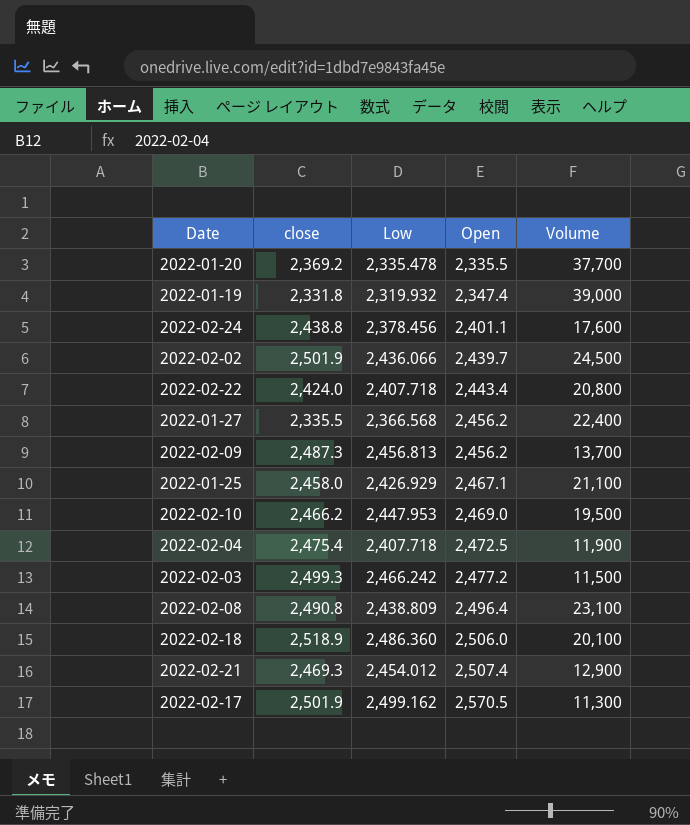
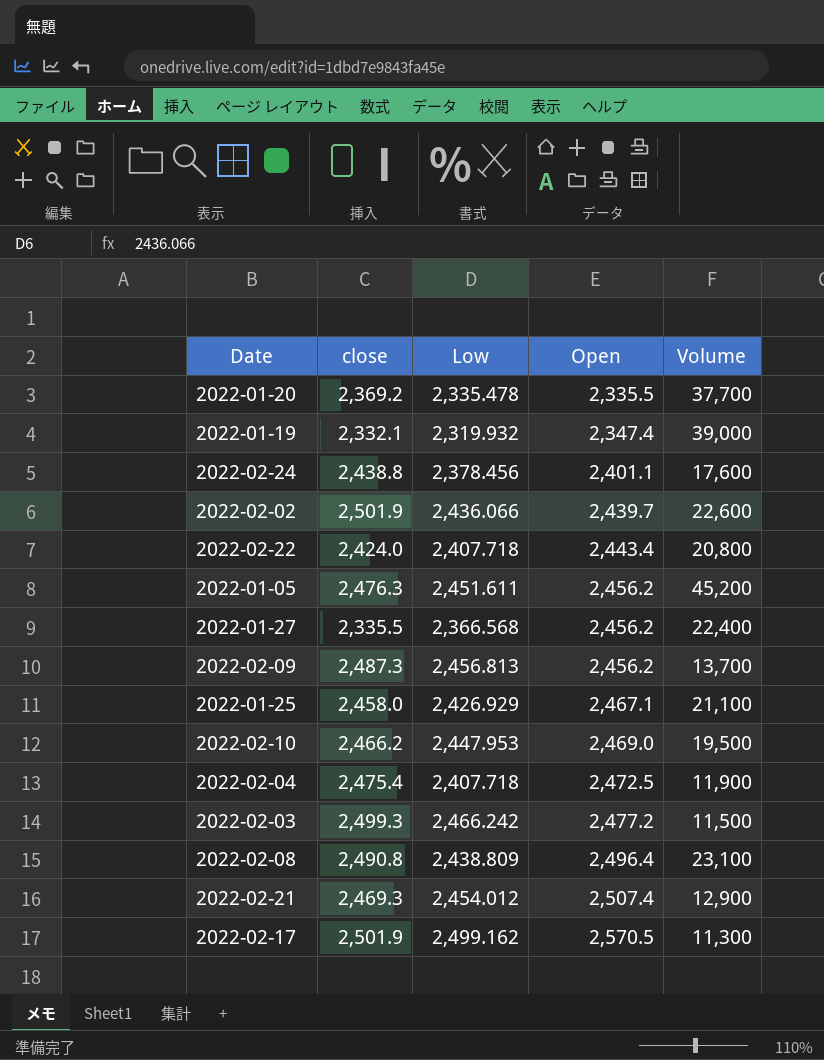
row 2022-02-18: 2,518.9 | 2,486.360 | 2,506.0 | 20,100 -> none
2022-01-19 | close: 2,331.8 -> 2,332.1
2022-02-02 | Volume: 24,500 -> 22,600
row 2022-01-05: none -> 2,476.3 | 2,451.611 | 2,456.2 | 45,200

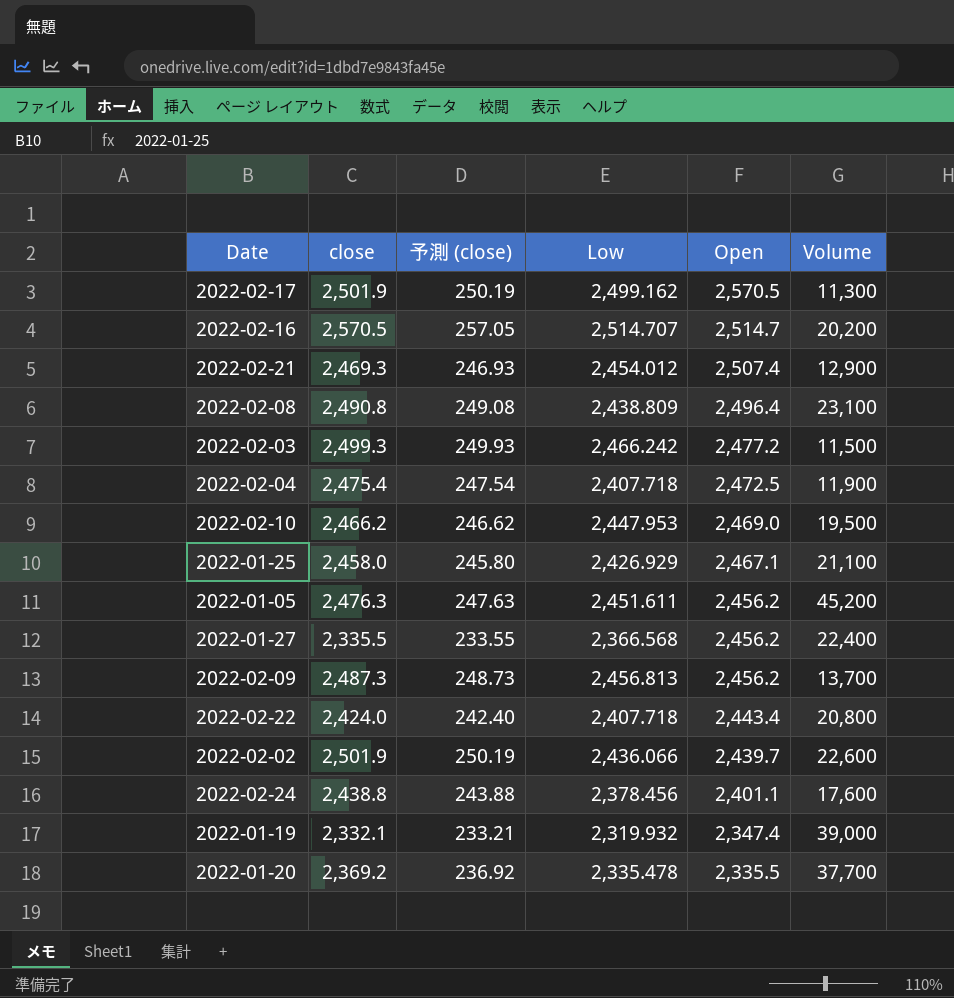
row order: Open ascending -> Open descending
column 予測 (close) | formula: none -> [close] * 0.1
row 2022-02-16: none -> 2,570.5 | 257.05 | 2,514.707 | 2,514.7 | 20,200

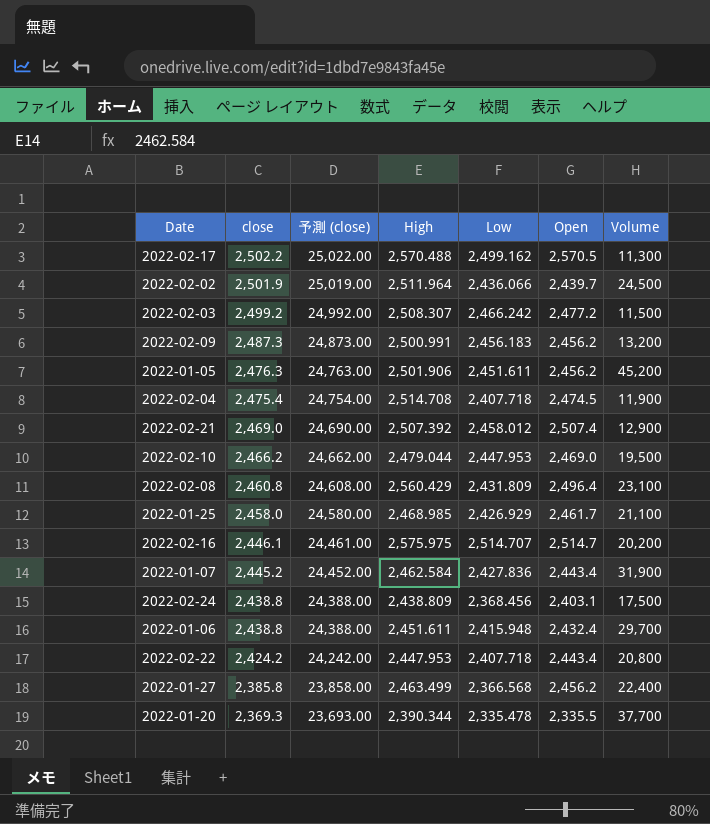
row order: Open descending -> close descending
column 予測 (close) | formula: [close] * 0.1 -> [close] * 10
column High | position: none -> 4
row 2022-01-19: 2,332.1 | 233.21 | 2,319.932 | 2,347.4 | 39,000 -> none
2022-02-17 | close: 2,501.9 -> 2,502.2
2022-02-02 | Volume: 22,600 -> 24,500
2022-02-03 | close: 2,499.3 -> 2,499.2
2022-02-09 | Low: 2,456.813 -> 2,456.183
2022-02-09 | Volume: 13,700 -> 13,200
2022-02-04 | Open: 2,472.5 -> 2,474.5
2022-02-21 | close: 2,469.3 -> 2,469.0
2022-02-21 | Low: 2,454.012 -> 2,458.012
2022-02-08 | close: 2,490.8 -> 2,460.8
2022-02-08 | Low: 2,438.809 -> 2,431.809
2022-01-25 | Open: 2,467.1 -> 2,461.7
2022-02-16 | close: 2,570.5 -> 2,446.1
row 2022-01-07: none -> 2,445.2 | 24,452.00 | 2,462.584 | 2,427.836 | 2,443.4 | 31,900
2022-02-24 | Low: 2,378.456 -> 2,368.456
2022-02-24 | Open: 2,401.1 -> 2,403.1
2022-02-24 | Volume: 17,600 -> 17,500
row 2022-01-06: none -> 2,438.8 | 24,388.00 | 2,451.611 | 2,415.948 | 2,432.4 | 29,700
2022-02-22 | close: 2,424.0 -> 2,424.2
2022-01-27 | close: 2,335.5 -> 2,385.8
2022-01-20 | close: 2,369.2 -> 2,369.3

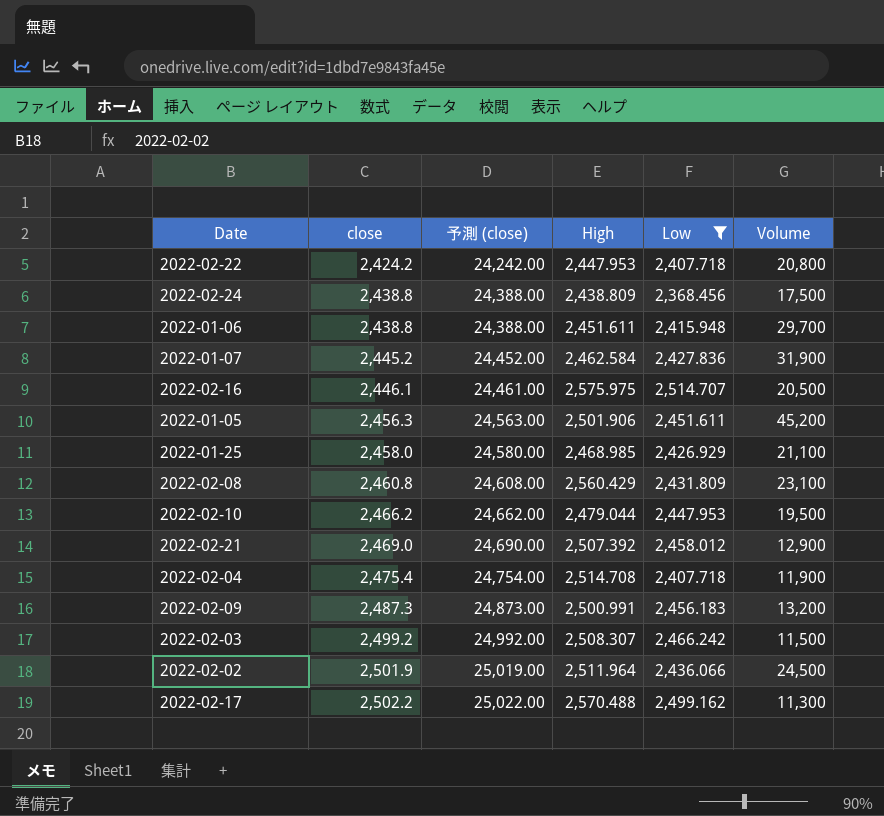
filter: none -> Low >= 2,368.456
row order: close descending -> close ascending
column Open | position: 6 -> none
2022-02-16 | Volume: 20,200 -> 20,500
2022-01-05 | close: 2,476.3 -> 2,456.3
2022-01-05 | 予測 (close): 24,763.00 -> 24,563.00

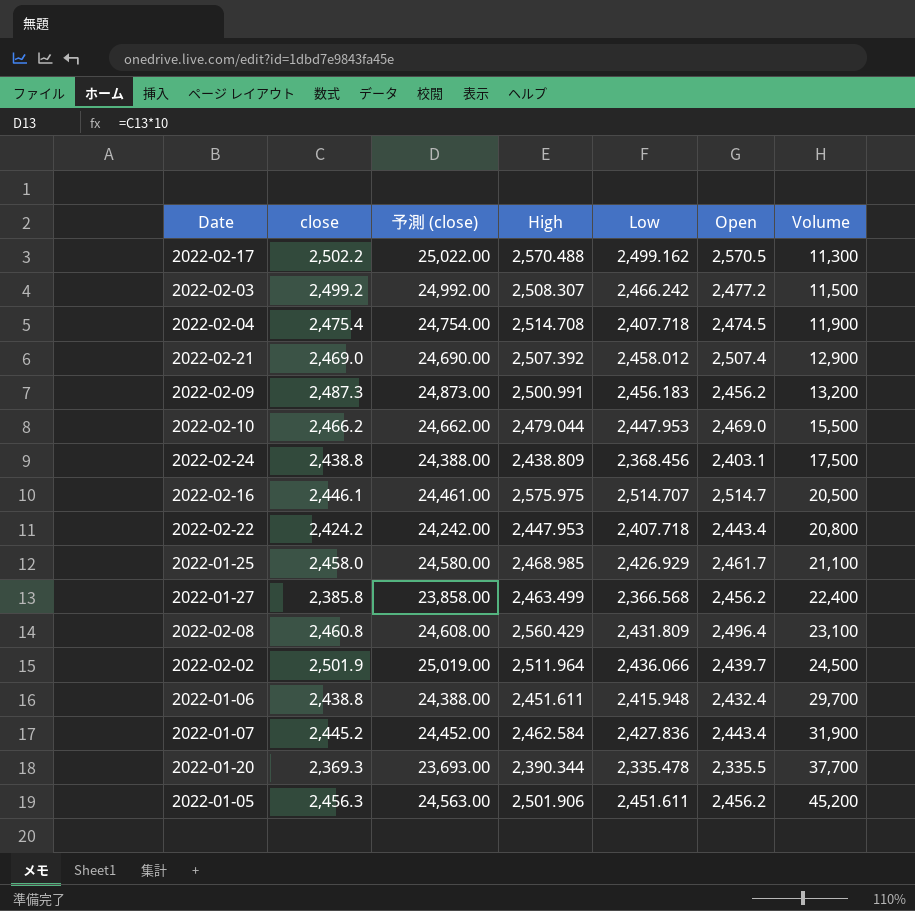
filter: Low >= 2,368.456 -> none
row order: close ascending -> Volume ascending
column Open | position: none -> 6
2022-02-10 | Volume: 19,500 -> 15,500

